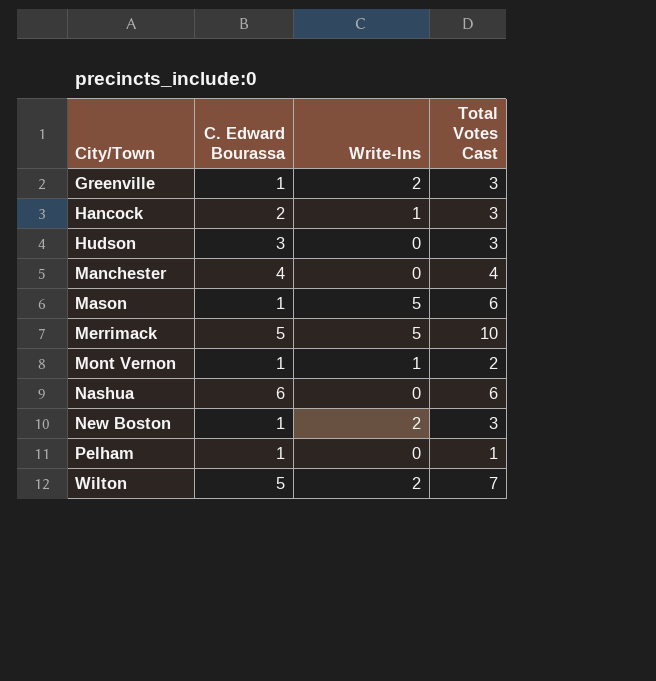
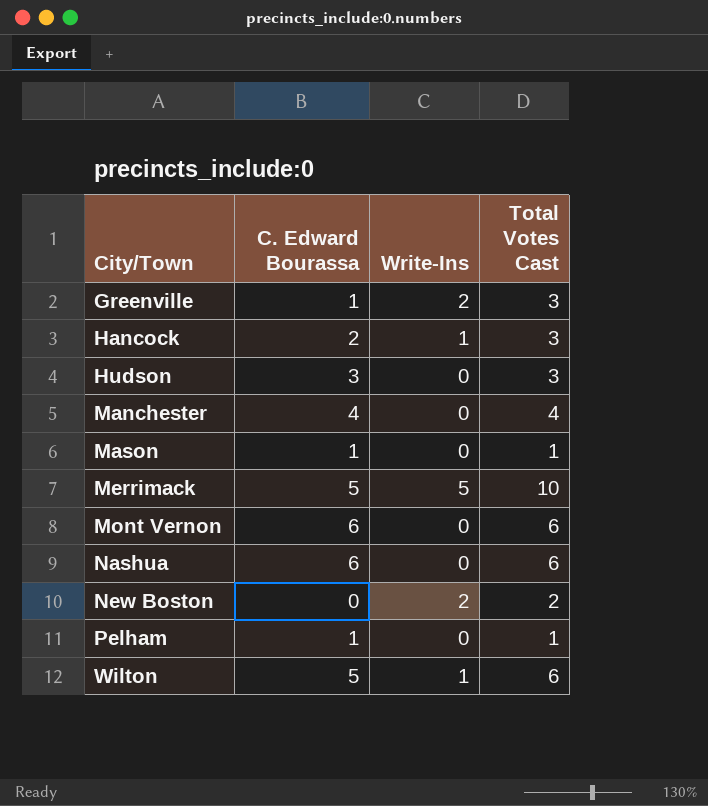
Mason | Write-Ins: 5 -> 0
Mason | Total Votes Cast: 6 -> 1
Mont Vernon | C. Edward Bourassa: 1 -> 6
Mont Vernon | Write-Ins: 1 -> 0
Mont Vernon | Total Votes Cast: 2 -> 6
New Boston | C. Edward Bourassa: 1 -> 0
New Boston | Total Votes Cast: 3 -> 2
Wilton | Write-Ins: 2 -> 1
Wilton | Total Votes Cast: 7 -> 6

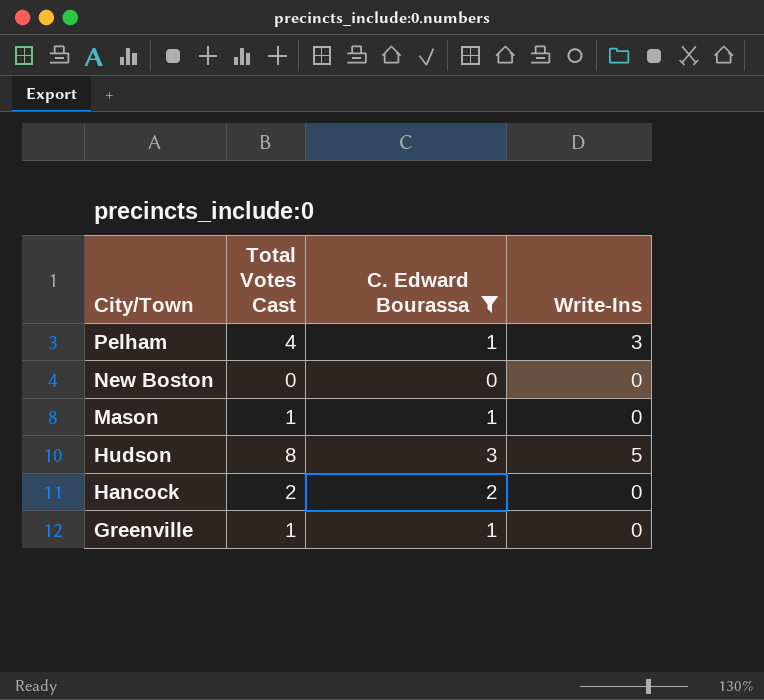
filter: none -> C. Edward Bourassa <= 3
row order: City/Town ascending -> City/Town descending
column Total Votes Cast | position: 4 -> 2
Pelham | Total Votes Cast: 1 -> 4
Pelham | Write-Ins: 0 -> 3
New Boston | Total Votes Cast: 2 -> 0
New Boston | Write-Ins: 2 -> 0
Hudson | Total Votes Cast: 3 -> 8
Hudson | Write-Ins: 0 -> 5
Hancock | Total Votes Cast: 3 -> 2
Hancock | Write-Ins: 1 -> 0
Greenville | Total Votes Cast: 3 -> 1
Greenville | Write-Ins: 2 -> 0

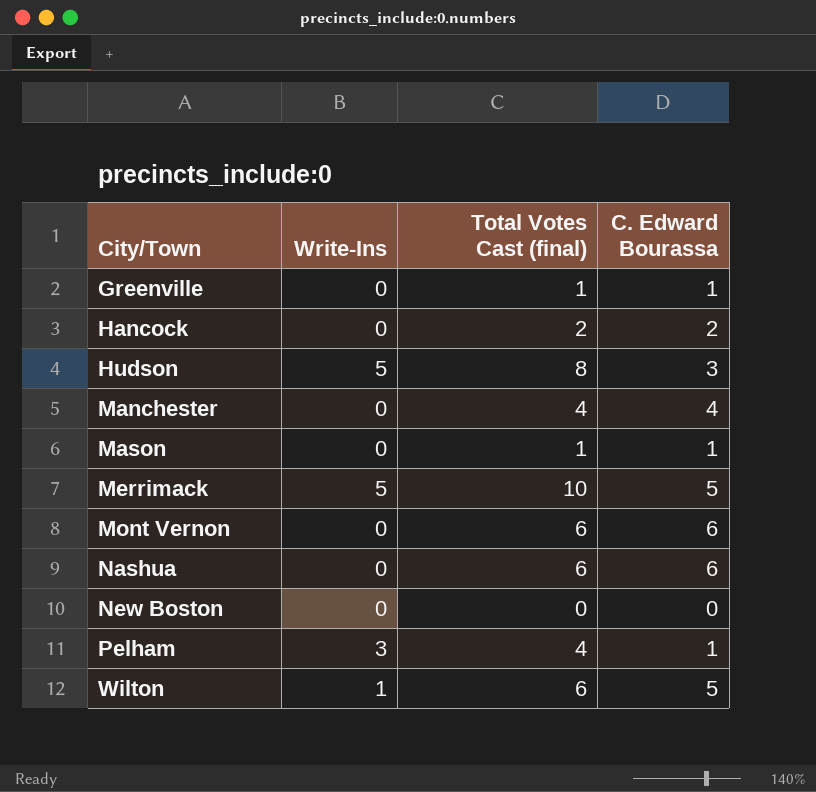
filter: C. Edward Bourassa <= 3 -> none
row order: City/Town descending -> City/Town ascending
column Write-Ins | position: 4 -> 2
column name: Total Votes Cast -> Total Votes Cast (final)

